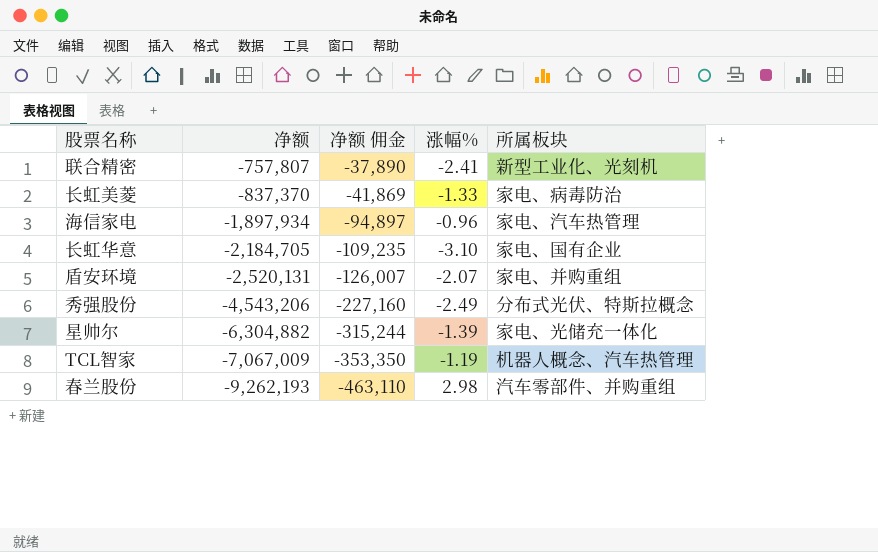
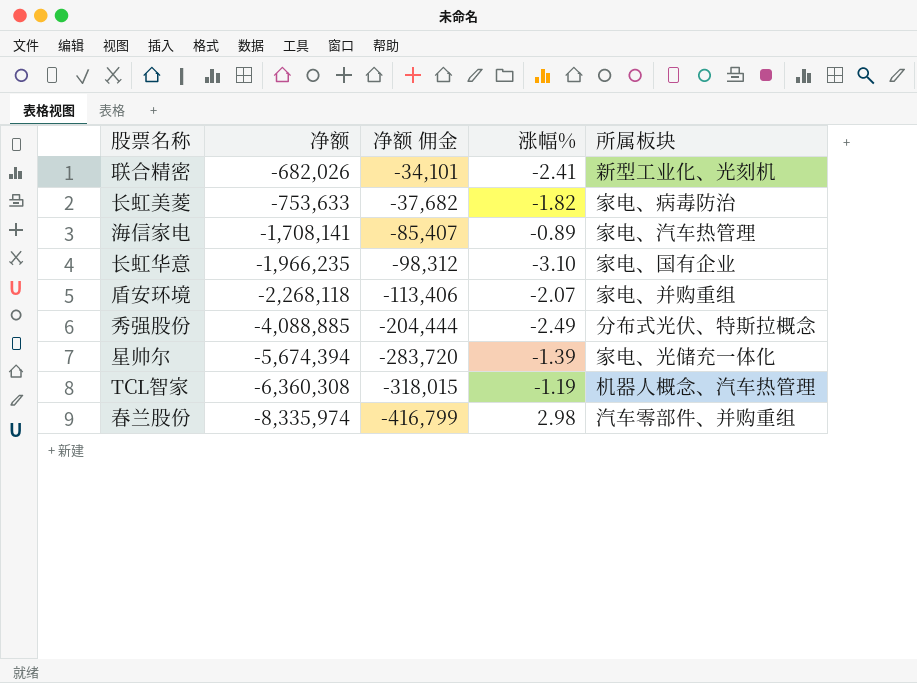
联合精密 | 净额: -757,807 -> -682,026
联合精密 | 净额 佣金: -37,890 -> -34,101
长虹美菱 | 净额: -837,370 -> -753,633
长虹美菱 | 净额 佣金: -41,869 -> -37,682
长虹美菱 | 涨幅%: -1.33 -> -1.82
海信家电 | 净额: -1,897,934 -> -1,708,141
海信家电 | 净额 佣金: -94,897 -> -85,407
海信家电 | 涨幅%: -0.96 -> -0.89
长虹华意 | 净额: -2,184,705 -> -1,966,235
长虹华意 | 净额 佣金: -109,235 -> -98,312
盾安环境 | 净额: -2,520,131 -> -2,268,118
盾安环境 | 净额 佣金: -126,007 -> -113,406
秀强股份 | 净额: -4,543,206 -> -4,088,885
秀强股份 | 净额 佣金: -227,160 -> -204,444
星帅尔 | 净额: -6,304,882 -> -5,674,394
星帅尔 | 净额 佣金: -315,244 -> -283,720
TCL智家 | 净额: -7,067,009 -> -6,360,308
TCL智家 | 净额 佣金: -353,350 -> -318,015
春兰股份 | 净额: -9,262,193 -> -8,335,974
春兰股份 | 净额 佣金: -463,110 -> -416,799

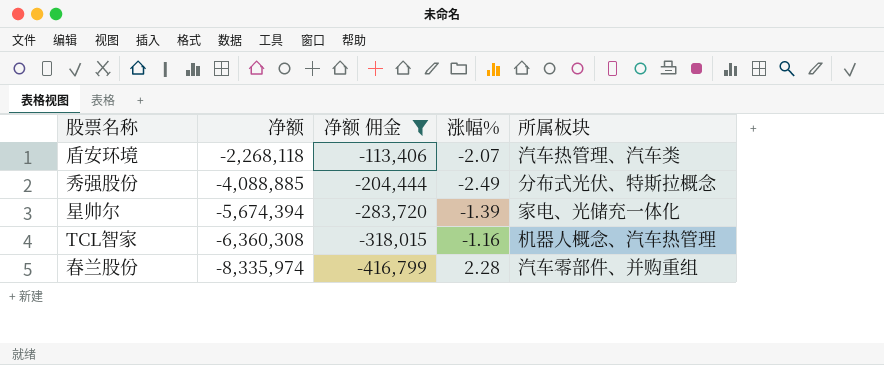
filter: none -> 净额 佣金 <= -113,406
盾安环境 | 所属板块: 家电、并购重组 -> 汽车热管理、汽车类
TCL智家 | 涨幅%: -1.19 -> -1.16
春兰股份 | 涨幅%: 2.98 -> 2.28

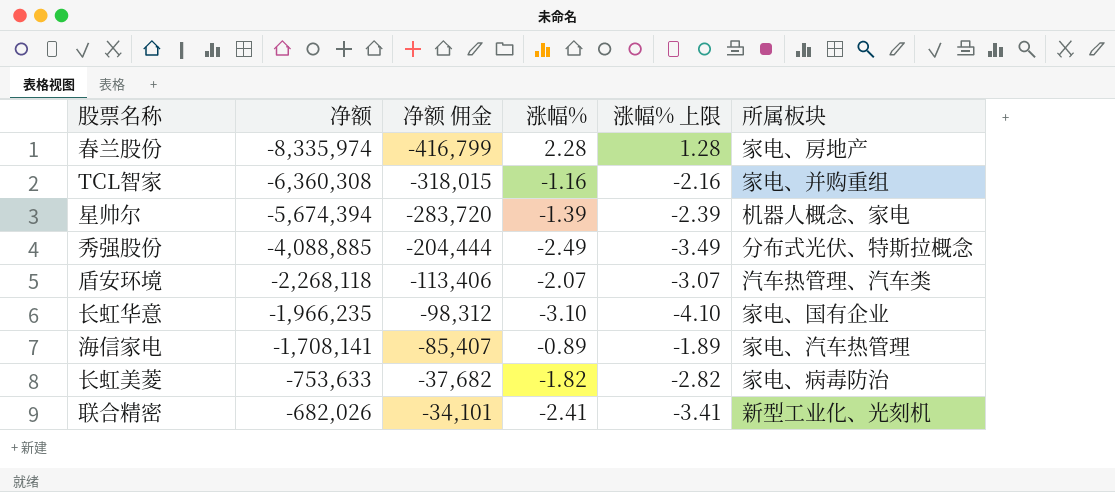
filter: 净额 佣金 <= -113,406 -> none
row order: 净额 descending -> 净额 ascending
column 涨幅% 上限 | formula: none -> [涨幅%] - 1
春兰股份 | 所属板块: 汽车零部件、并购重组 -> 家电、房地产
TCL智家 | 所属板块: 机器人概念、汽车热管理 -> 家电、并购重组
星帅尔 | 所属板块: 家电、光储充一体化 -> 机器人概念、家电

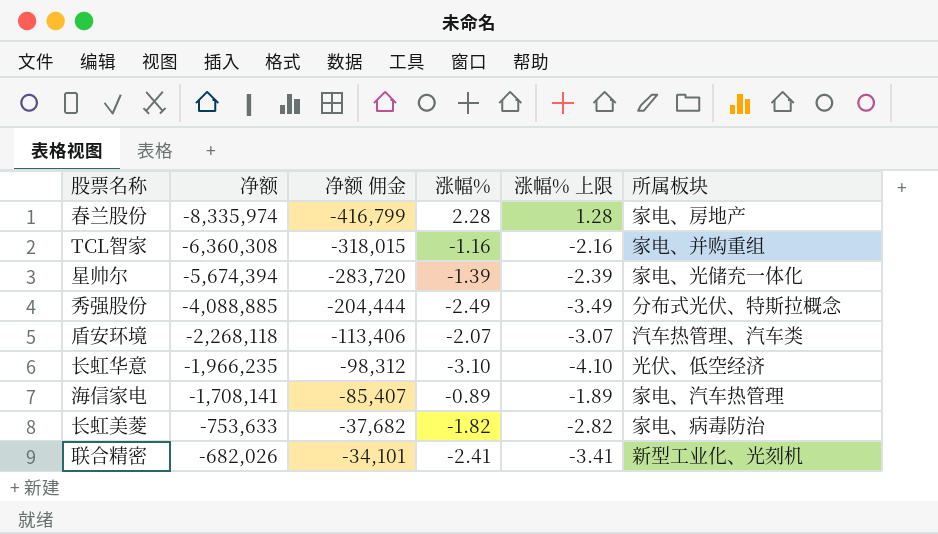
星帅尔 | 所属板块: 机器人概念、家电 -> 家电、光储充一体化
长虹华意 | 所属板块: 家电、国有企业 -> 光伏、低空经济

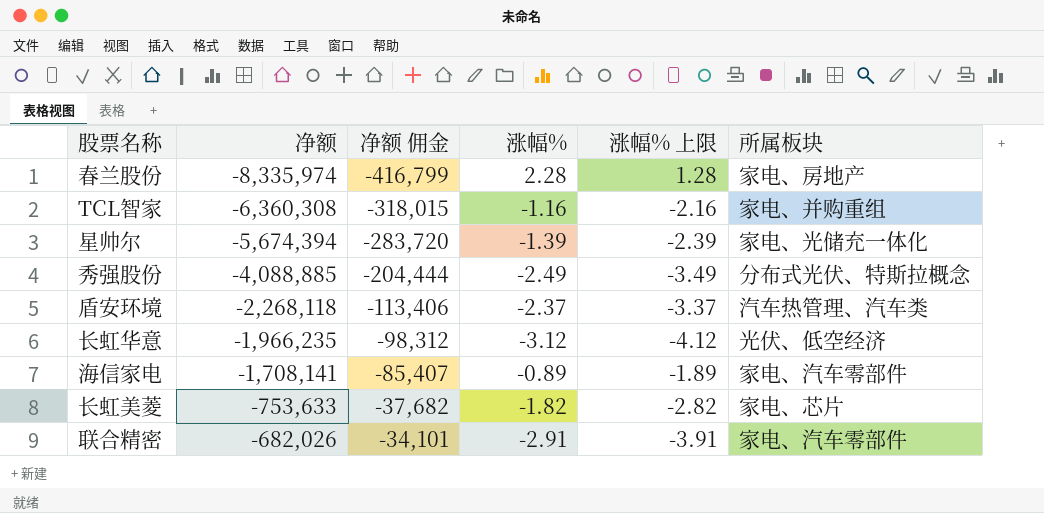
盾安环境 | 涨幅%: -2.07 -> -2.37
盾安环境 | 涨幅% 上限: -3.07 -> -3.37
长虹华意 | 涨幅%: -3.10 -> -3.12
长虹华意 | 涨幅% 上限: -4.10 -> -4.12
海信家电 | 所属板块: 家电、汽车热管理 -> 家电、汽车零部件
长虹美菱 | 所属板块: 家电、病毒防治 -> 家电、芯片
联合精密 | 涨幅%: -2.41 -> -2.91
联合精密 | 涨幅% 上限: -3.41 -> -3.91
联合精密 | 所属板块: 新型工业化、光刻机 -> 家电、汽车零部件

